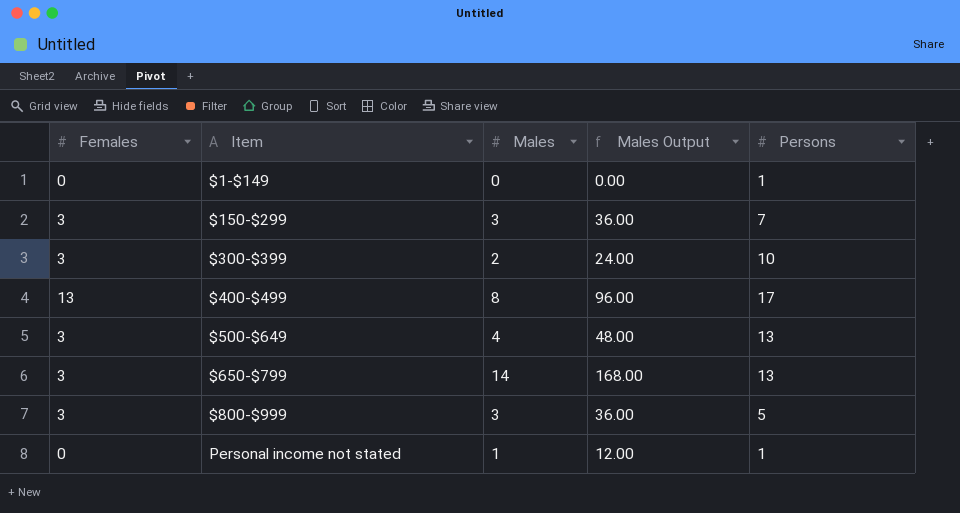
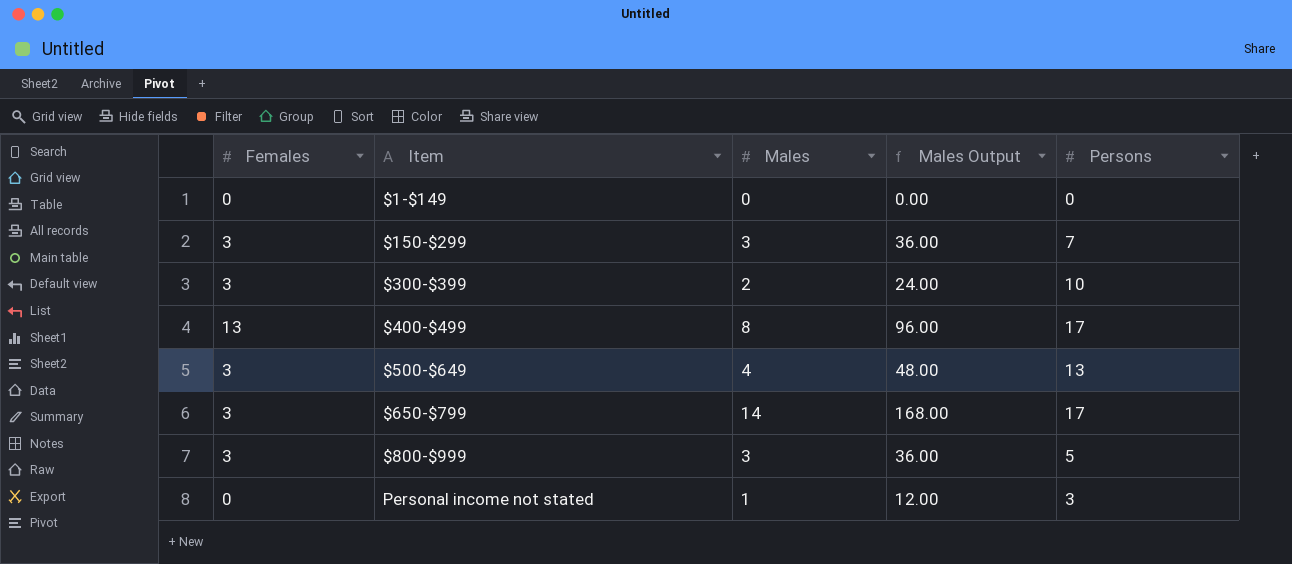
$1-$149 | Persons: 1 -> 0
$650-$799 | Persons: 13 -> 17
Personal income not stated | Persons: 1 -> 3

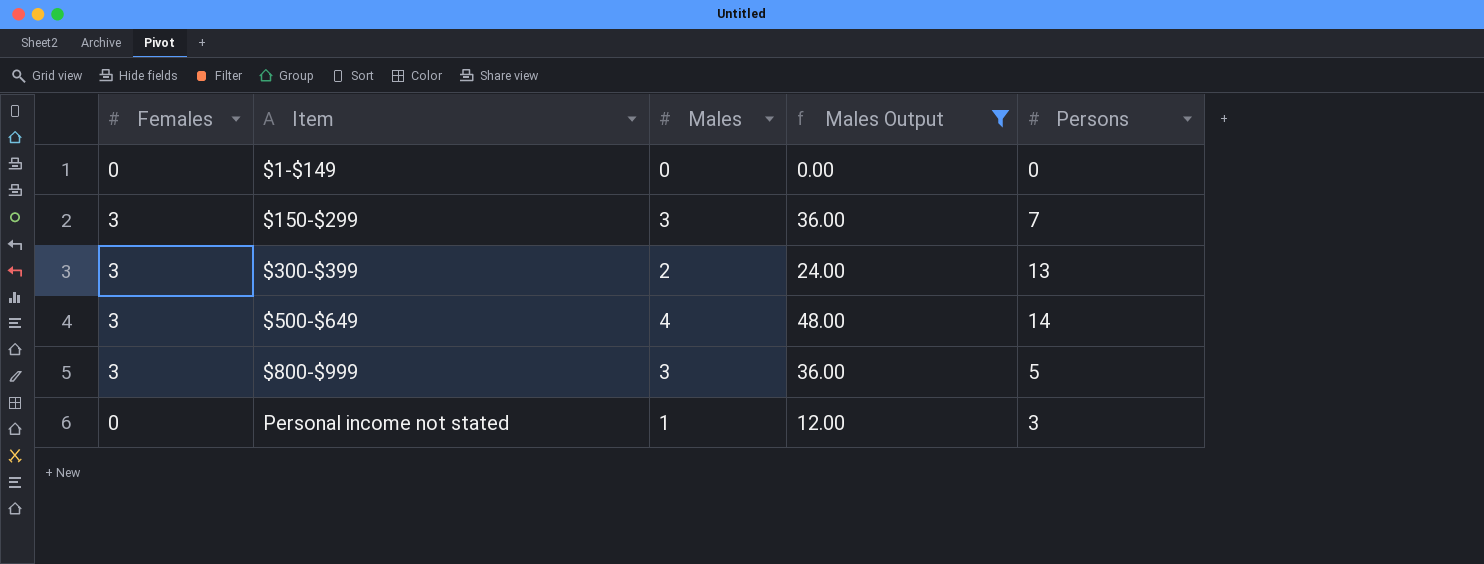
filter: none -> Males Output <= 48.00
$300-$399 | Persons: 10 -> 13
$500-$649 | Persons: 13 -> 14

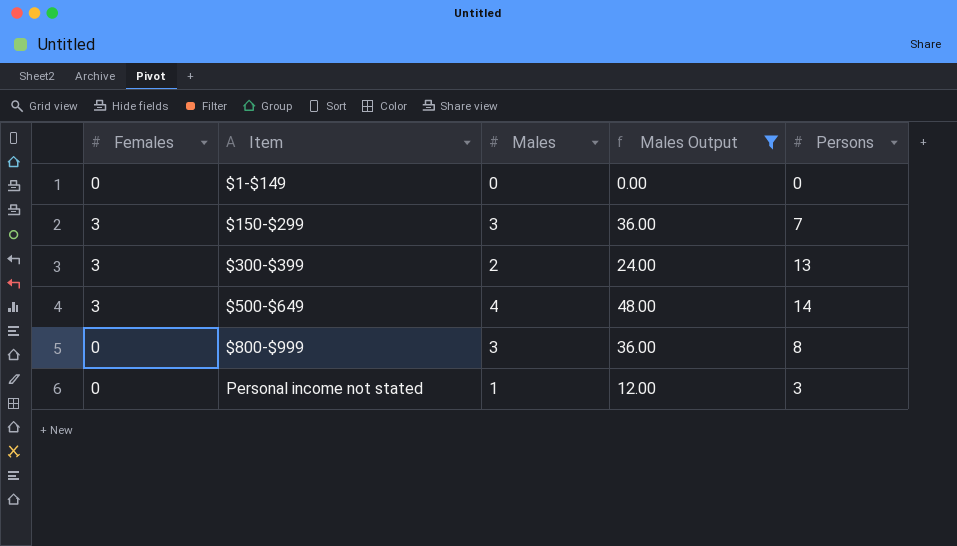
$800-$999 | Females: 3 -> 0
$800-$999 | Persons: 5 -> 8

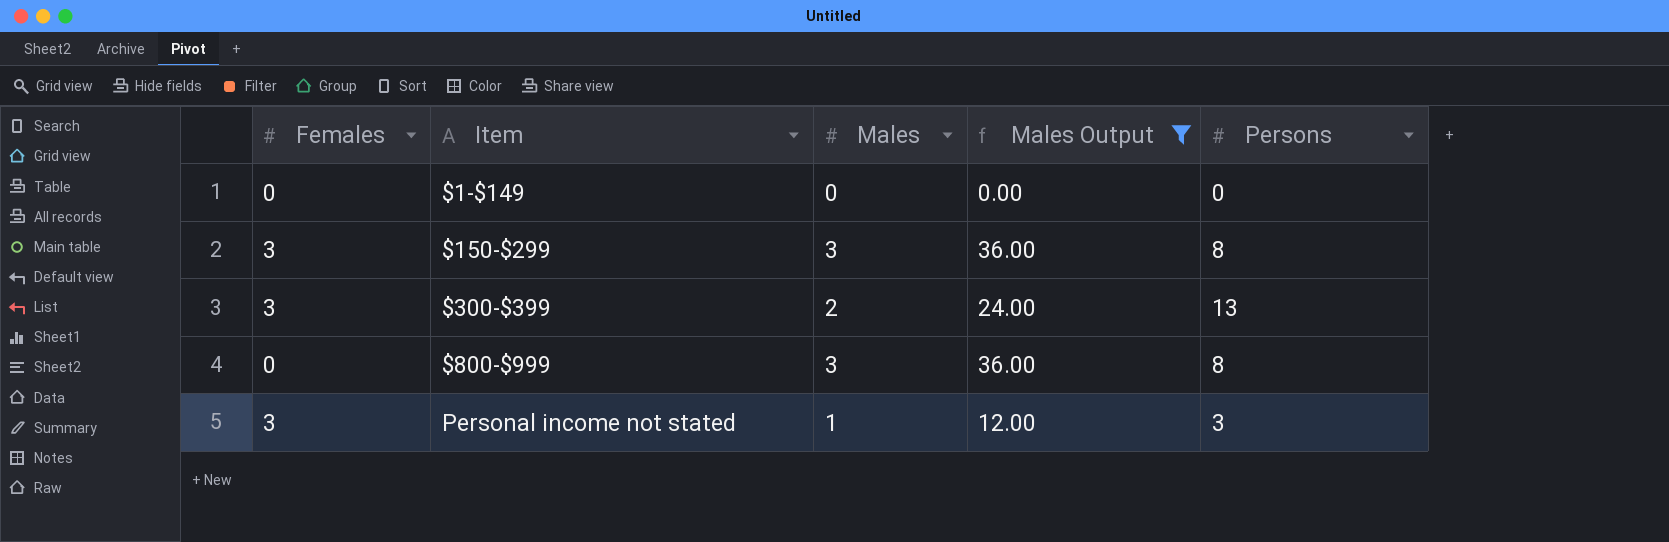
row $500-$649: 3 | 4 | 48.00 | 14 -> none
$150-$299 | Persons: 7 -> 8
Personal income not stated | Females: 0 -> 3

